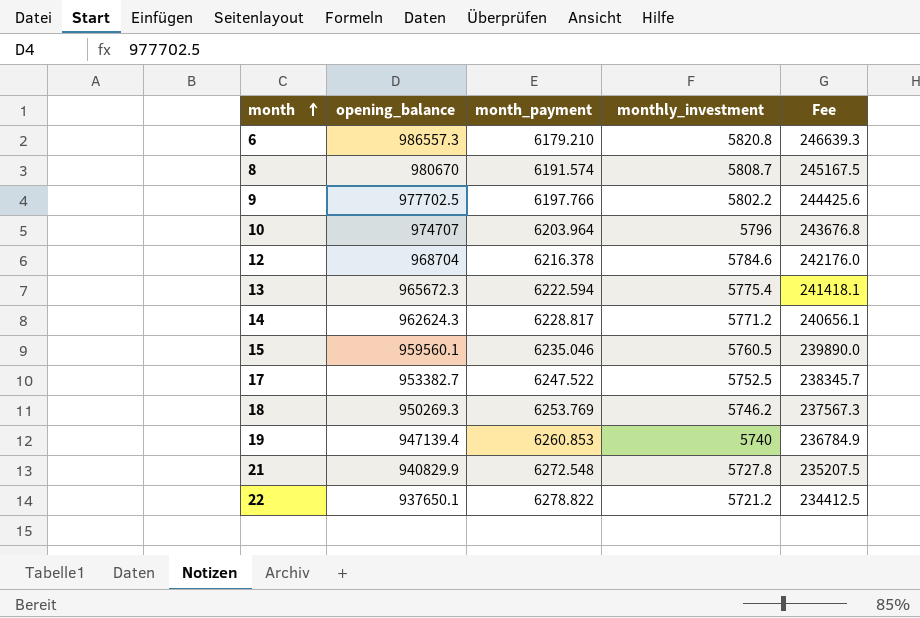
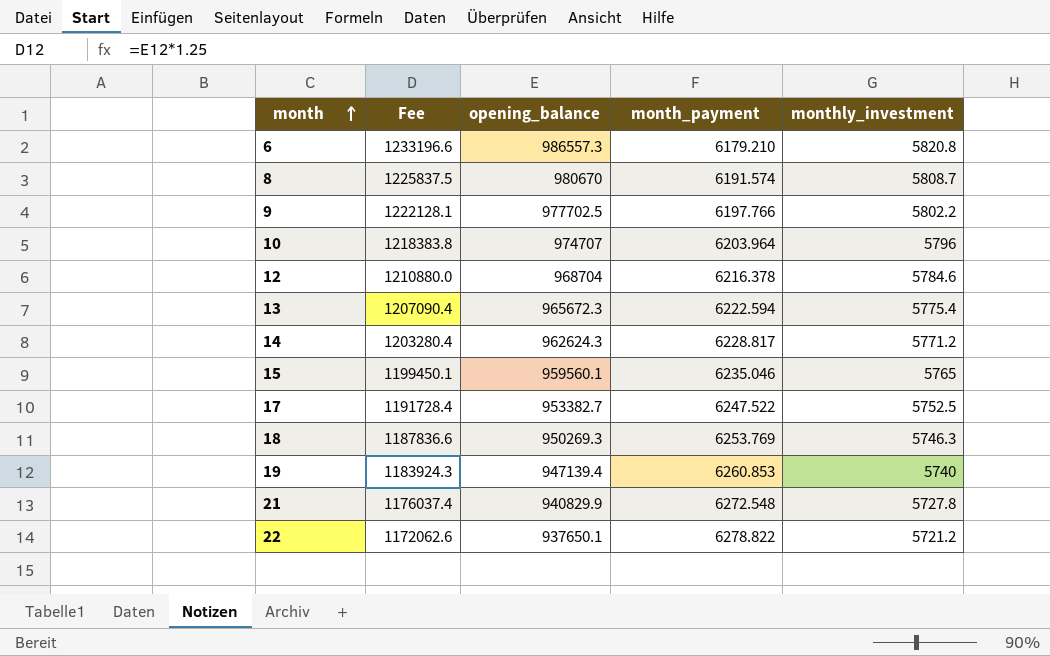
column Fee | formula: [opening_balance] * 0.25 -> [opening_balance] * 1.25
column Fee | position: 5 -> 2
15 | monthly_investment: 5760.5 -> 5765
18 | monthly_investment: 5746.2 -> 5746.3

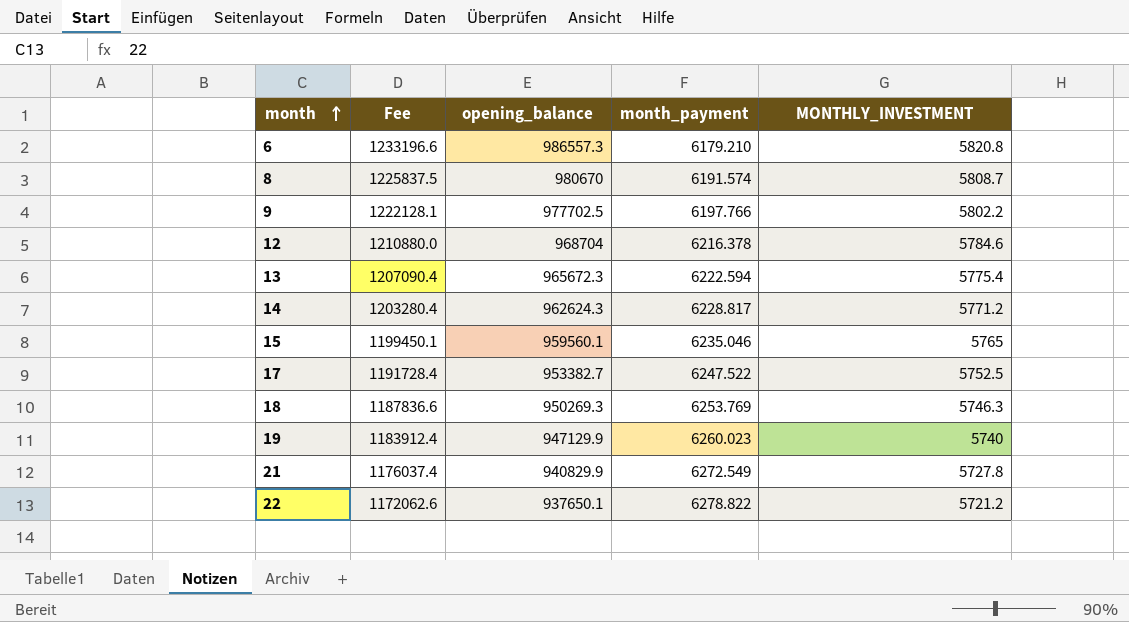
column name: monthly_investment -> MONTHLY_INVESTMENT
row 10: 1218383.8 | 974707 | 6203.964 | 5796 -> none
19 | Fee: 1183924.3 -> 1183912.4
19 | opening_balance: 947139.4 -> 947129.9
19 | month_payment: 6260.853 -> 6260.023
21 | month_payment: 6272.548 -> 6272.549

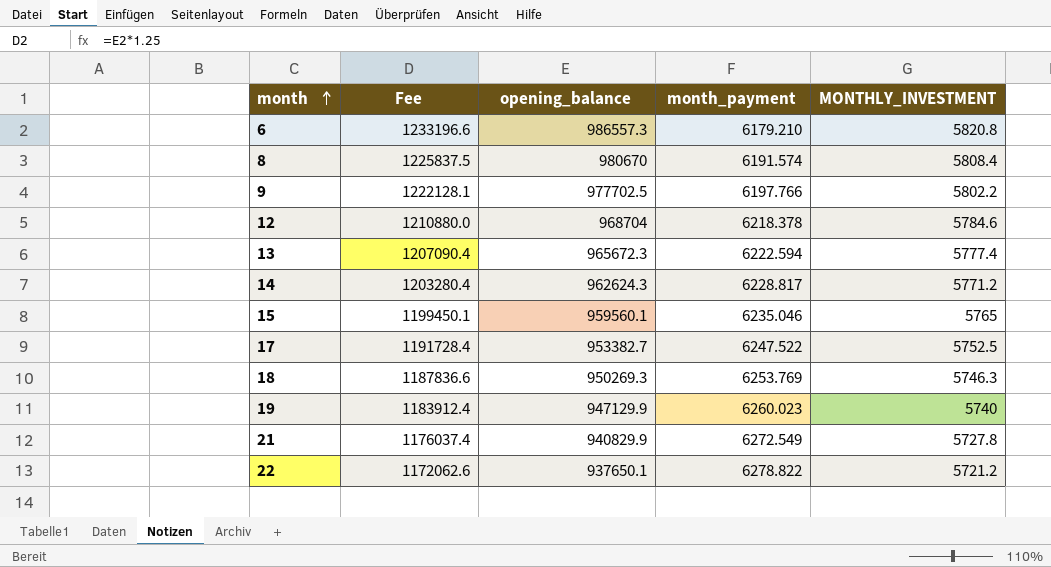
8 | MONTHLY_INVESTMENT: 5808.7 -> 5808.4
12 | month_payment: 6216.378 -> 6218.378
13 | MONTHLY_INVESTMENT: 5775.4 -> 5777.4

